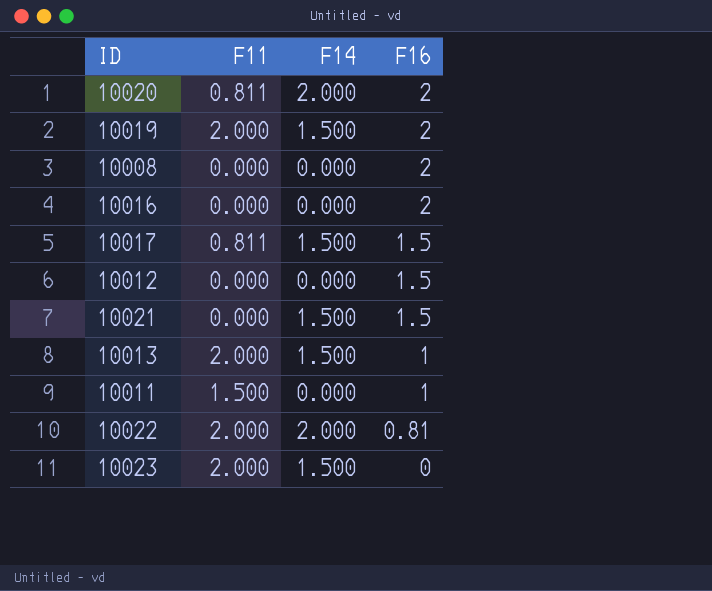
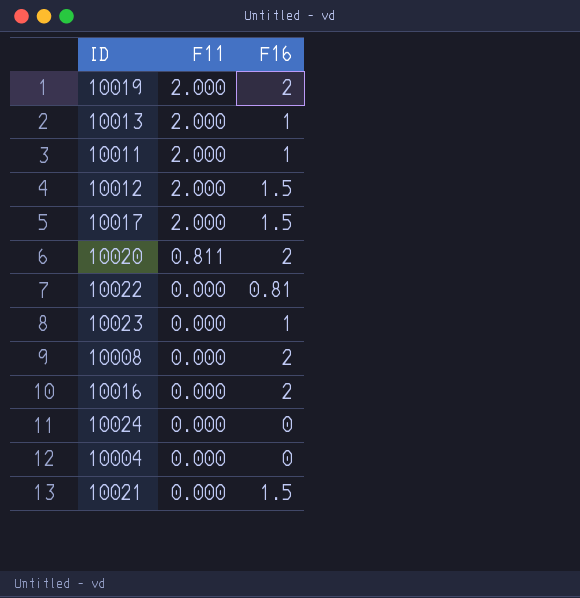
row order: F16 descending -> F11 descending
column F14 | position: 3 -> none
10011 | F11: 1.500 -> 2.000
10012 | F11: 0.000 -> 2.000
10017 | F11: 0.811 -> 2.000
10022 | F11: 2.000 -> 0.000
10023 | F11: 2.000 -> 0.000
10023 | F16: 0 -> 1
row 10024: none -> 0.000 | 0
row 10004: none -> 0.000 | 0

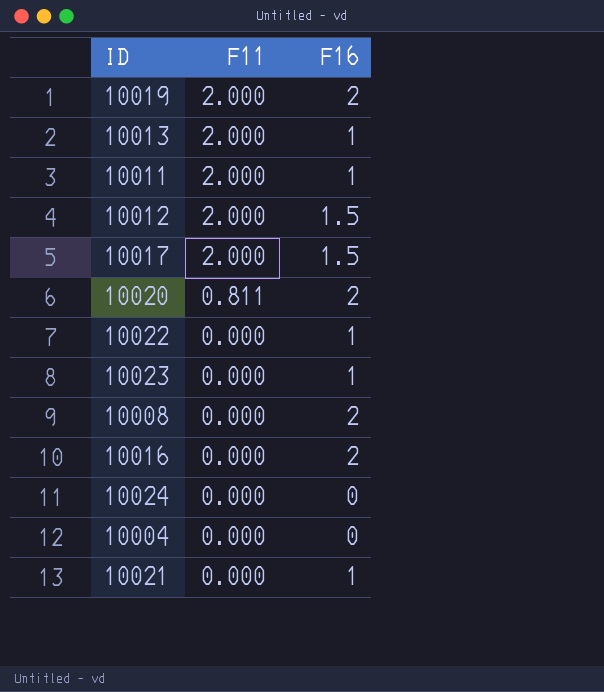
10022 | F16: 0.81 -> 1
10021 | F16: 1.5 -> 1

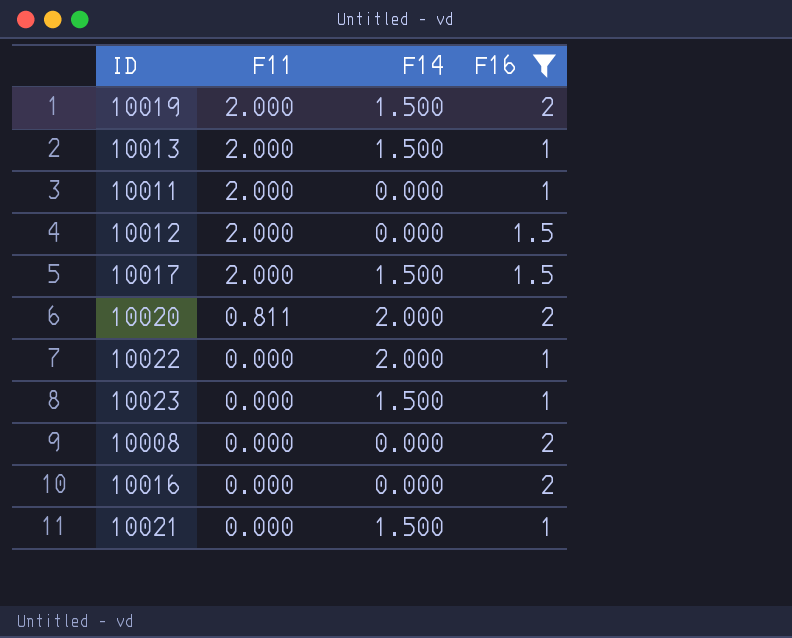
filter: none -> F16 != 0
column F14 | position: none -> 3

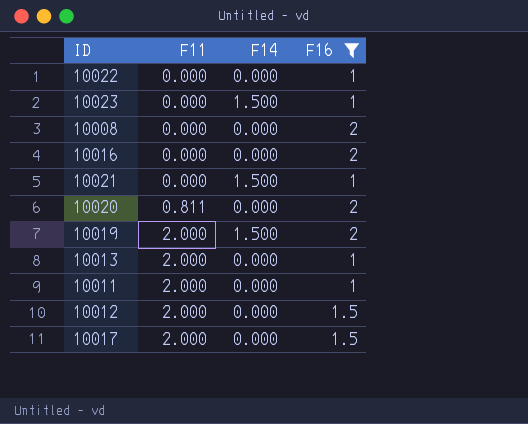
row order: F11 descending -> F11 ascending
10022 | F14: 2.000 -> 0.000
10020 | F14: 2.000 -> 0.000
10013 | F14: 1.500 -> 0.000
10017 | F14: 1.500 -> 0.000

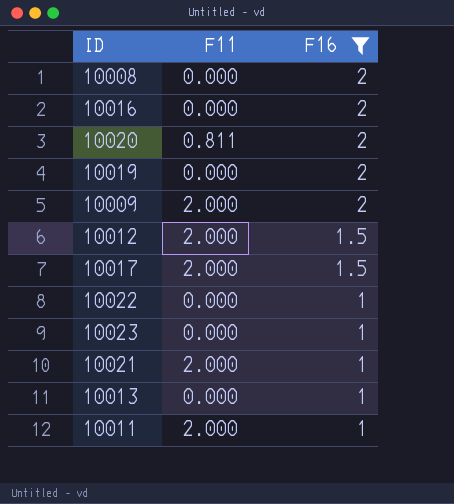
row order: F11 ascending -> F16 descending
column F14 | position: 3 -> none
10019 | F11: 2.000 -> 0.000
row 10009: none -> 2.000 | 2
10021 | F11: 0.000 -> 2.000
10013 | F11: 2.000 -> 0.000

